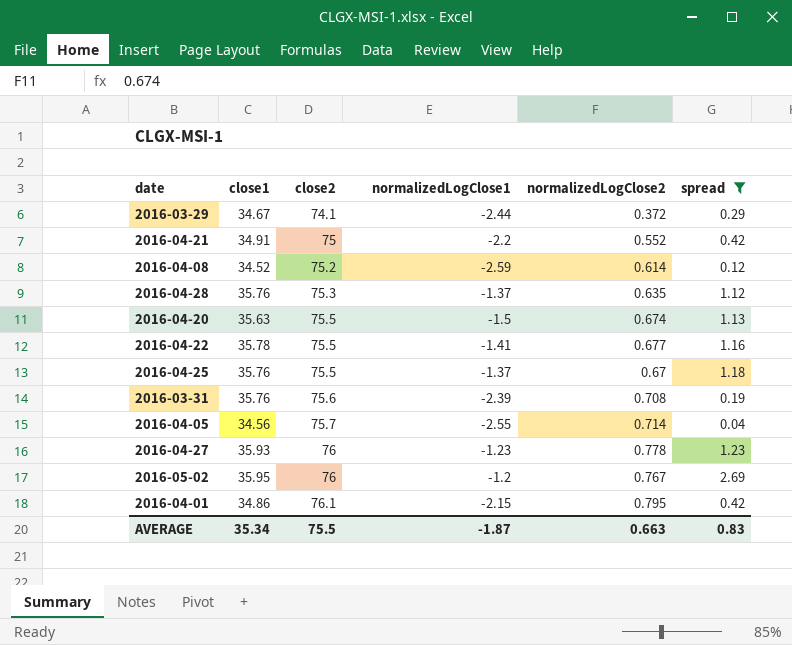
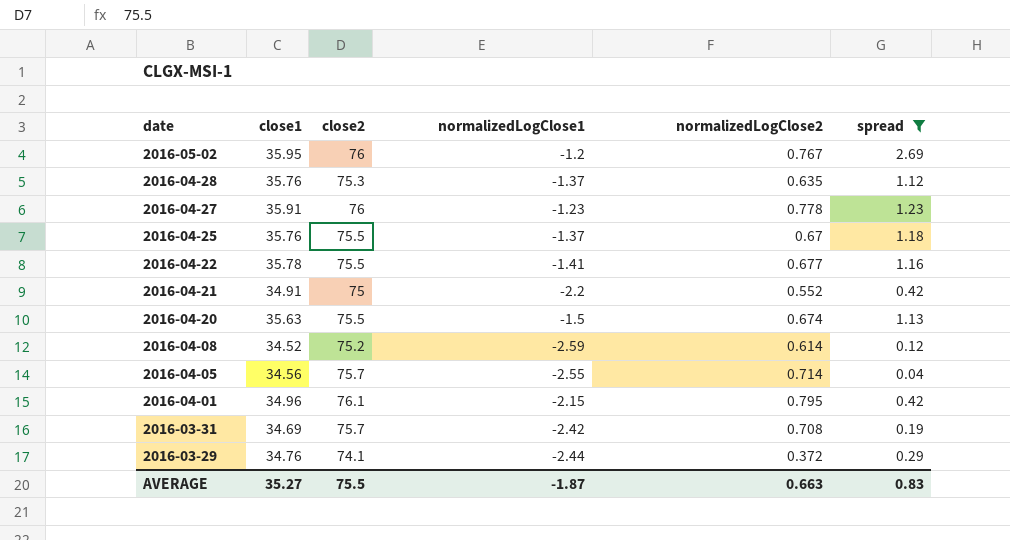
row order: close2 ascending -> date descending
2016-04-27 | close1: 35.93 -> 35.91
2016-04-01 | close1: 34.86 -> 34.96
2016-03-31 | close1: 35.76 -> 34.69
2016-03-31 | close2: 75.6 -> 75.7
2016-03-31 | normalizedLogClose1: -2.39 -> -2.42
2016-03-29 | close1: 34.67 -> 34.76
AVERAGE | close1: 35.34 -> 35.27

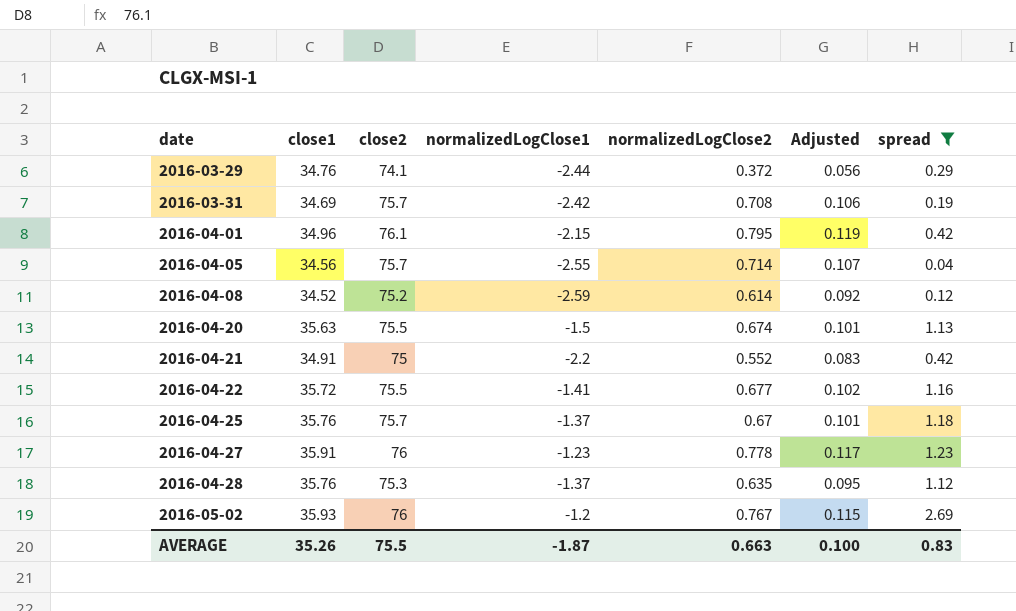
row order: date descending -> date ascending
column Adjusted | formula: none -> [normalizedLogClose2] * 0.15
2016-04-22 | close1: 35.78 -> 35.72
2016-04-25 | close2: 75.5 -> 75.7
2016-05-02 | close1: 35.95 -> 35.93
AVERAGE | close1: 35.27 -> 35.26

